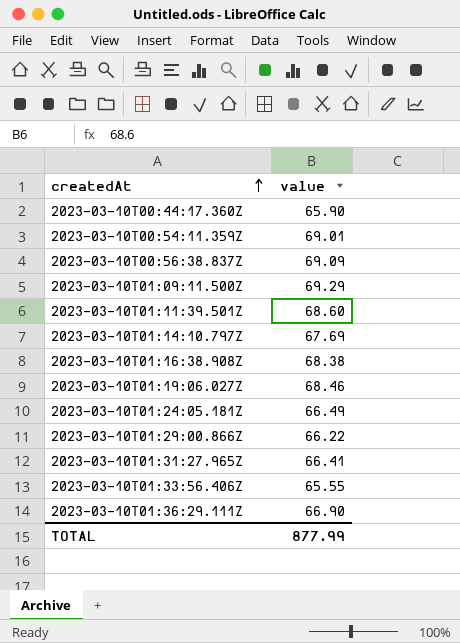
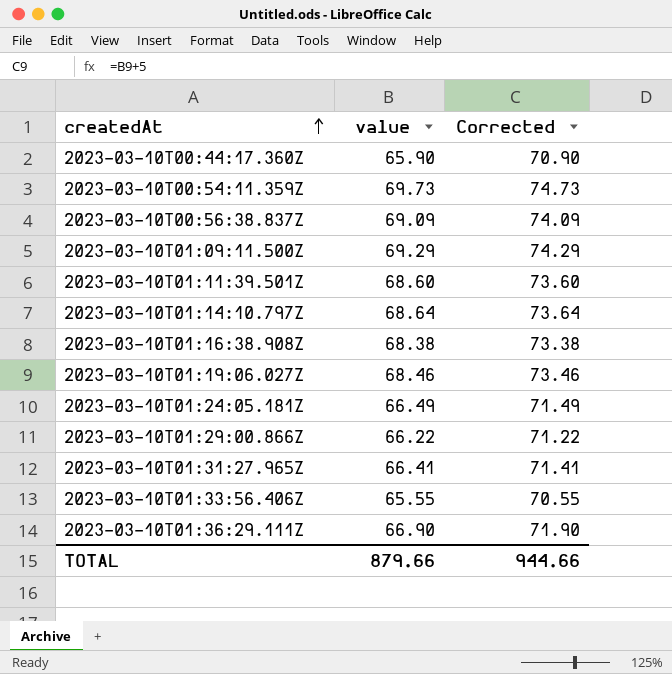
column Corrected | formula: none -> [value] + 5
2023-03-10T00:54:11.359Z | value: 69.01 -> 69.73
2023-03-10T01:14:10.797Z | value: 67.69 -> 68.64
TOTAL | value: 877.99 -> 879.66

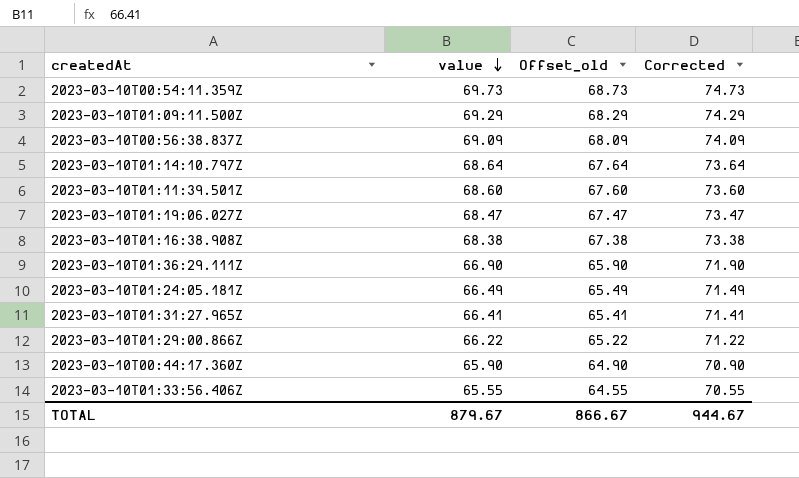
row order: createdAt ascending -> value descending
column Offset_old | formula: none -> [value] - 1
2023-03-10T01:19:06.027Z | value: 68.46 -> 68.47
2023-03-10T01:19:06.027Z | Corrected: 73.46 -> 73.47
TOTAL | value: 879.66 -> 879.67
TOTAL | Corrected: 944.66 -> 944.67

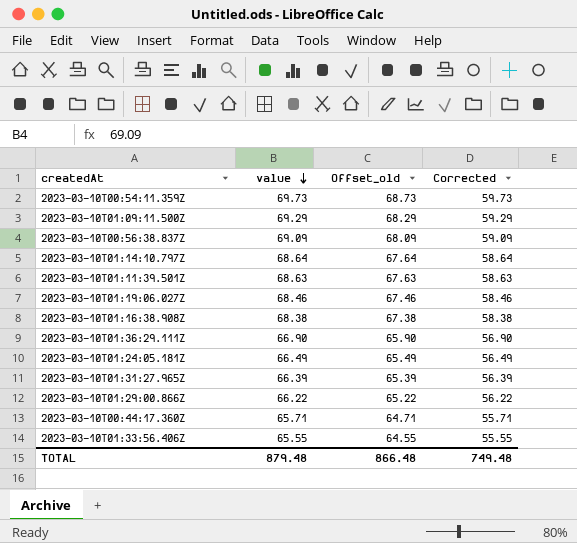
column Corrected | formula: [value] + 5 -> [value] - 10
2023-03-10T01:11:39.501Z | value: 68.60 -> 68.63
2023-03-10T01:11:39.501Z | Offset_old: 67.60 -> 67.63
2023-03-10T01:19:06.027Z | value: 68.47 -> 68.46
2023-03-10T01:19:06.027Z | Offset_old: 67.47 -> 67.46
2023-03-10T01:31:27.965Z | value: 66.41 -> 66.39
2023-03-10T01:31:27.965Z | Offset_old: 65.41 -> 65.39
2023-03-10T00:44:17.360Z | value: 65.90 -> 65.71
2023-03-10T00:44:17.360Z | Offset_old: 64.90 -> 64.71
TOTAL | value: 879.67 -> 879.48
TOTAL | Offset_old: 866.67 -> 866.48
TOTAL | Corrected: 944.67 -> 749.48

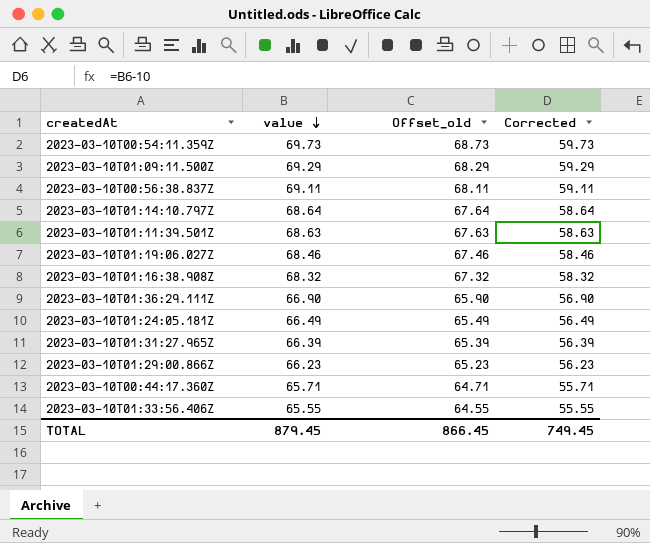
2023-03-10T00:56:38.837Z | value: 69.09 -> 69.11
2023-03-10T00:56:38.837Z | Offset_old: 68.09 -> 68.11
2023-03-10T00:56:38.837Z | Corrected: 59.09 -> 59.11
2023-03-10T01:16:38.908Z | value: 68.38 -> 68.32
2023-03-10T01:16:38.908Z | Offset_old: 67.38 -> 67.32
2023-03-10T01:16:38.908Z | Corrected: 58.38 -> 58.32
2023-03-10T01:29:00.866Z | value: 66.22 -> 66.23
2023-03-10T01:29:00.866Z | Offset_old: 65.22 -> 65.23
2023-03-10T01:29:00.866Z | Corrected: 56.22 -> 56.23
TOTAL | value: 879.48 -> 879.45
TOTAL | Offset_old: 866.48 -> 866.45
TOTAL | Corrected: 749.48 -> 749.45

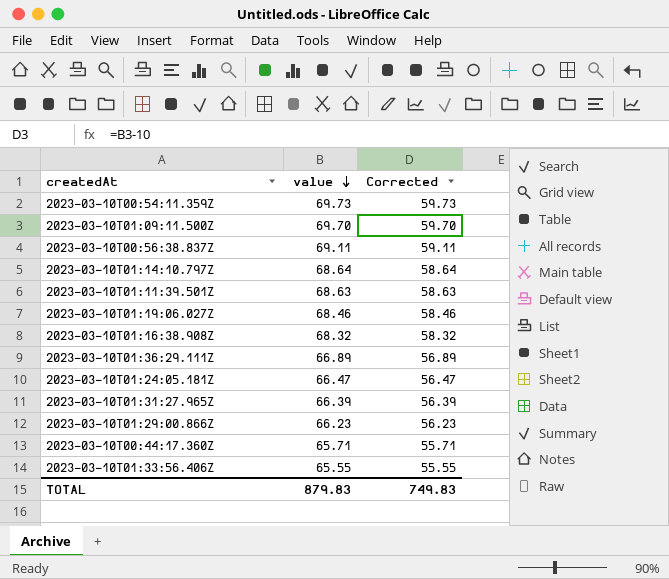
column Offset_old | formula: [value] - 1 -> none
2023-03-10T01:09:11.500Z | value: 69.29 -> 69.70
2023-03-10T01:09:11.500Z | Corrected: 59.29 -> 59.70
2023-03-10T01:36:29.111Z | value: 66.90 -> 66.89
2023-03-10T01:36:29.111Z | Corrected: 56.90 -> 56.89
2023-03-10T01:24:05.181Z | value: 66.49 -> 66.47
2023-03-10T01:24:05.181Z | Corrected: 56.49 -> 56.47
TOTAL | value: 879.45 -> 879.83
TOTAL | Corrected: 749.45 -> 749.83

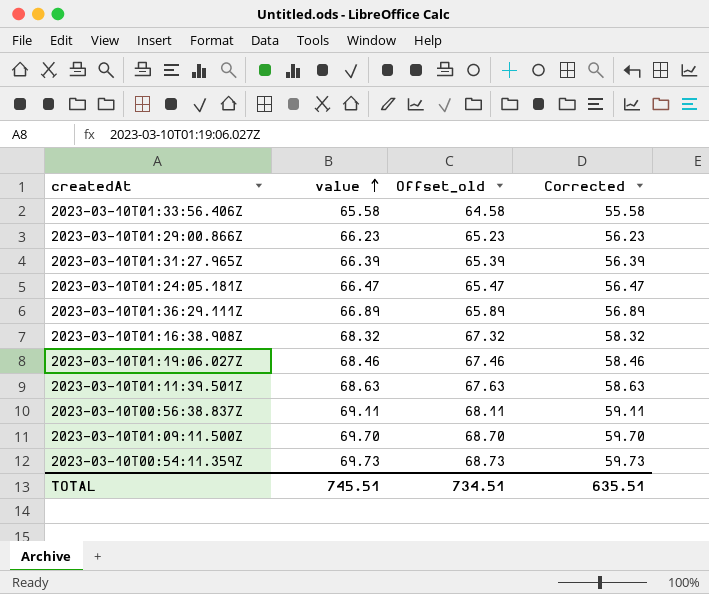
row order: value descending -> value ascending
column Offset_old | formula: none -> [value] - 1
row 2023-03-10T01:14:10.797Z: 68.64 | 58.64 -> none
row 2023-03-10T00:44:17.360Z: 65.71 | 55.71 -> none
2023-03-10T01:33:56.406Z | value: 65.55 -> 65.58
2023-03-10T01:33:56.406Z | Corrected: 55.55 -> 55.58
TOTAL | value: 879.83 -> 745.51
TOTAL | Corrected: 749.83 -> 635.51

